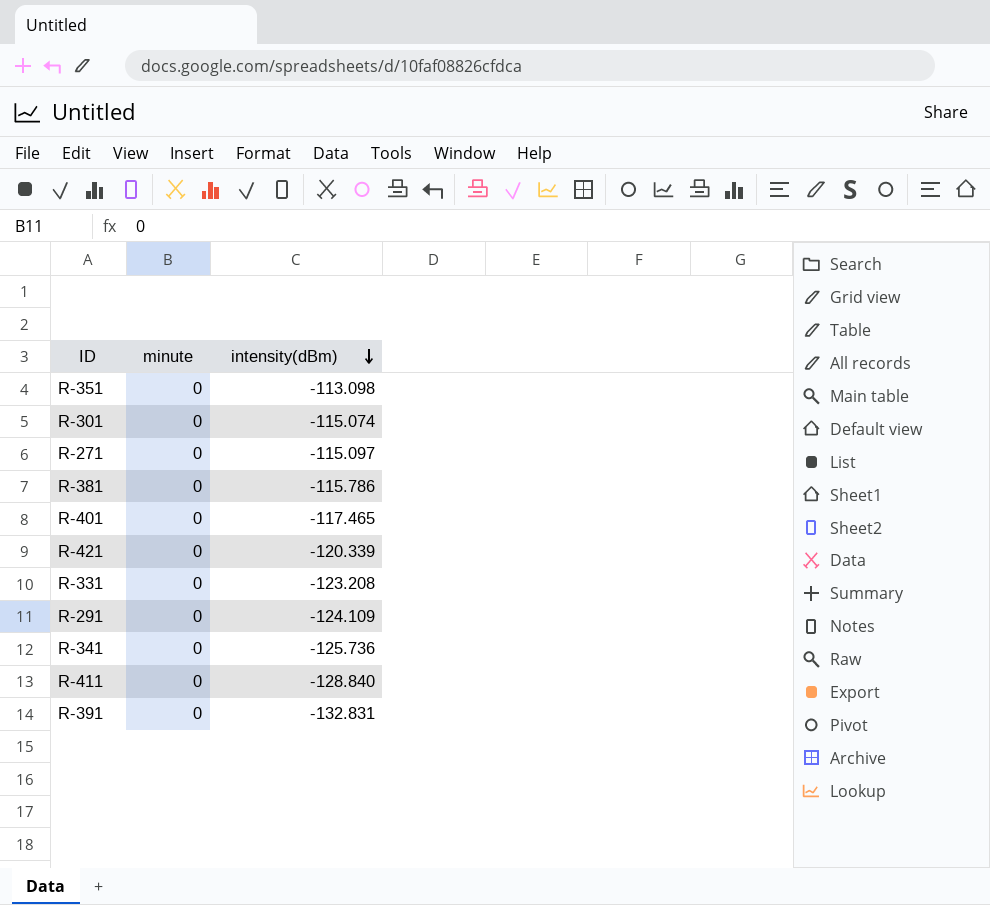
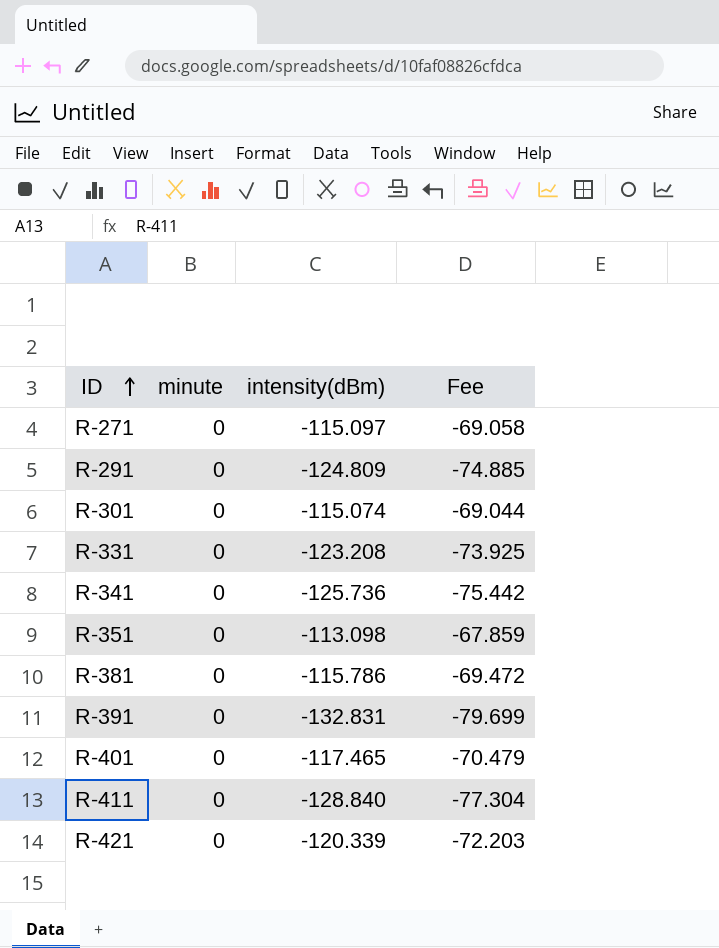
row order: intensity(dBm) descending -> ID ascending
column Fee | formula: none -> [intensity(dBm)] * 0.6
R-291 | intensity(dBm): -124.109 -> -124.809

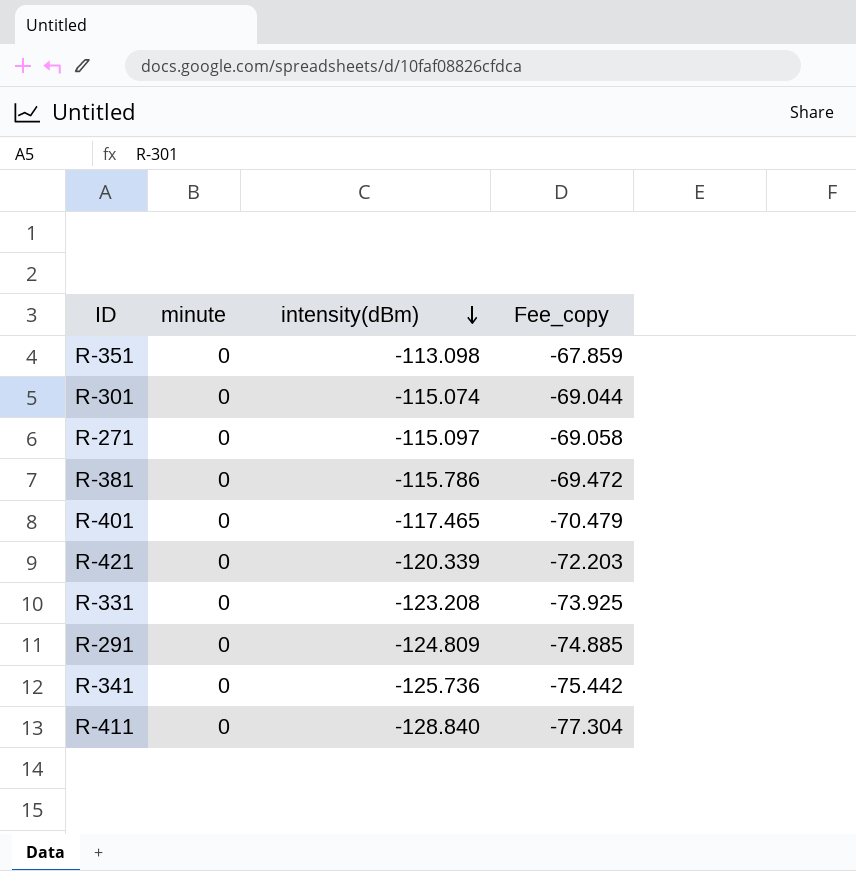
row order: ID ascending -> intensity(dBm) descending
column name: Fee -> Fee_copy
row R-391: 0 | -132.831 | -79.699 -> none

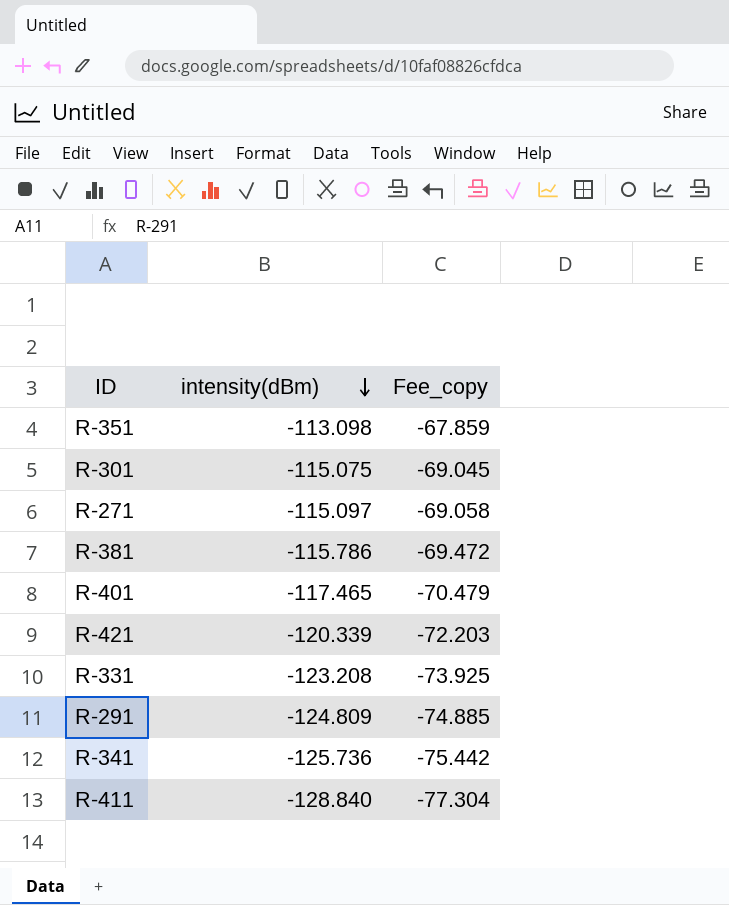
column minute | position: 2 -> none
R-301 | intensity(dBm): -115.074 -> -115.075
R-301 | Fee_copy: -69.044 -> -69.045

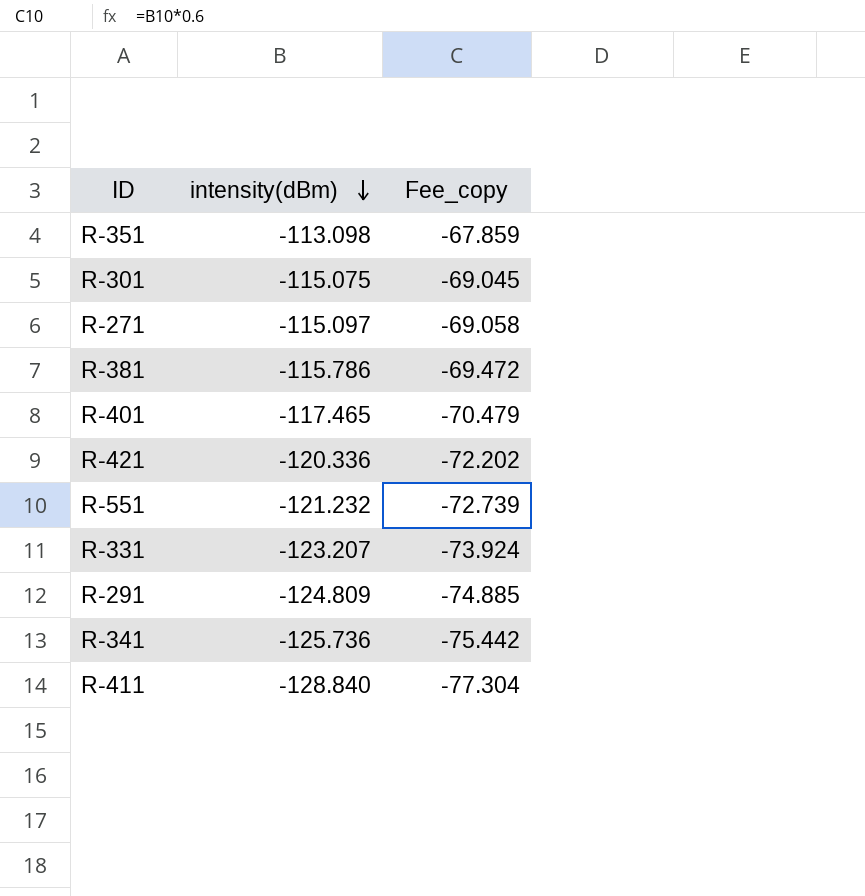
R-421 | intensity(dBm): -120.339 -> -120.336
R-421 | Fee_copy: -72.203 -> -72.202
row R-551: none -> -121.232 | -72.739
R-331 | intensity(dBm): -123.208 -> -123.207
R-331 | Fee_copy: -73.925 -> -73.924

